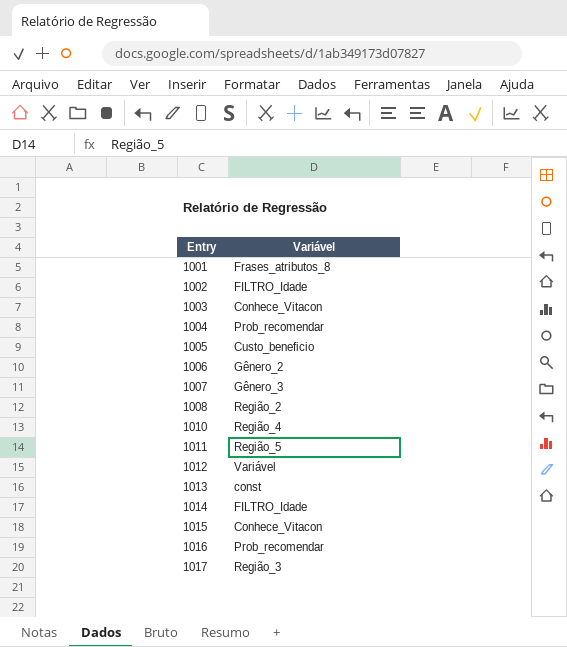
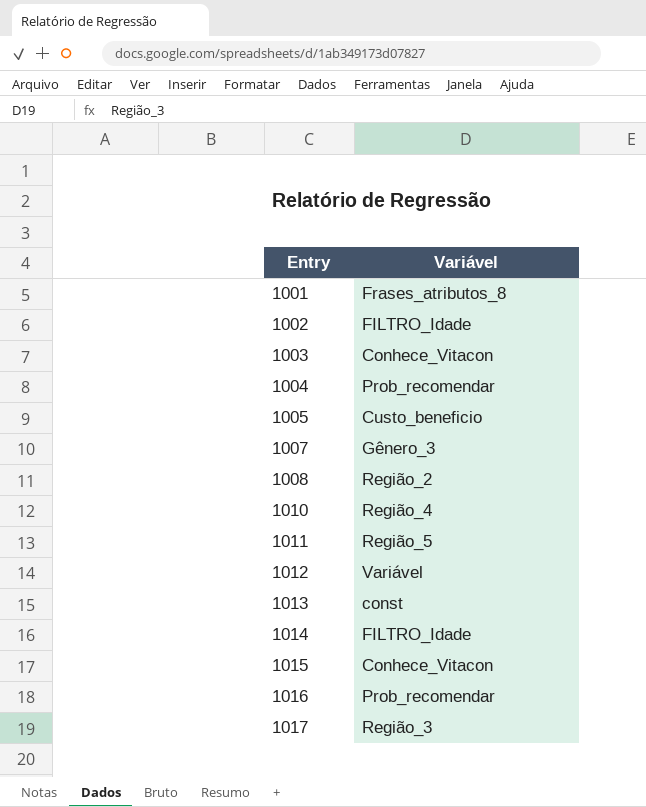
row 1006: Gênero_2 -> none

